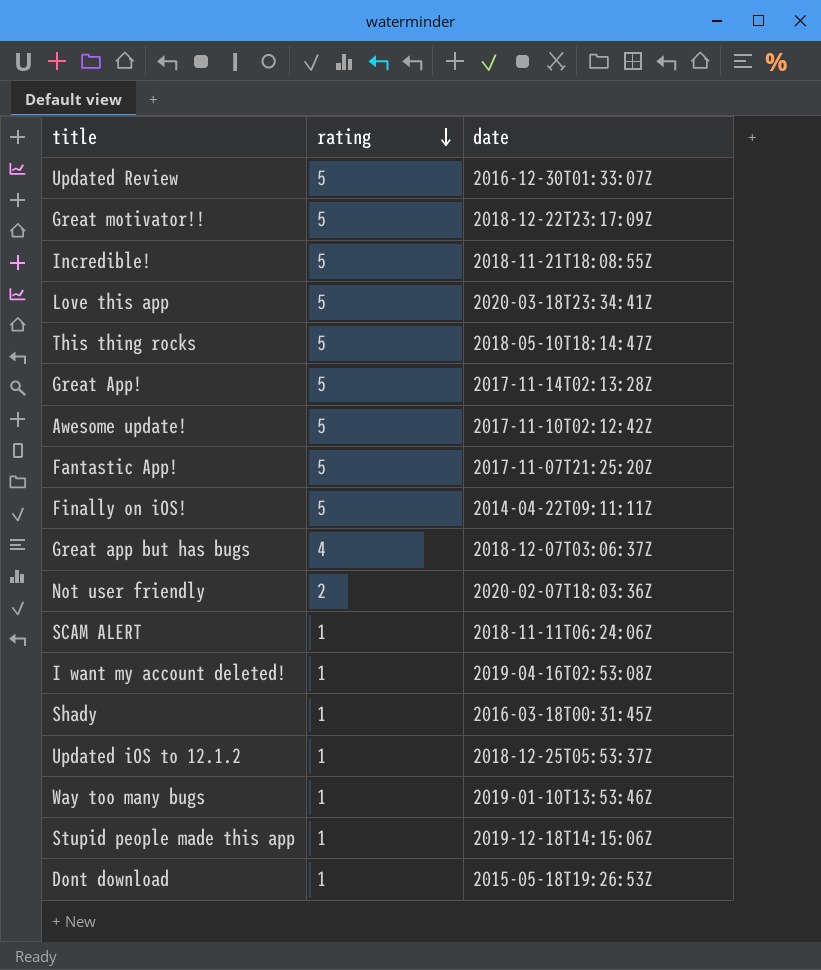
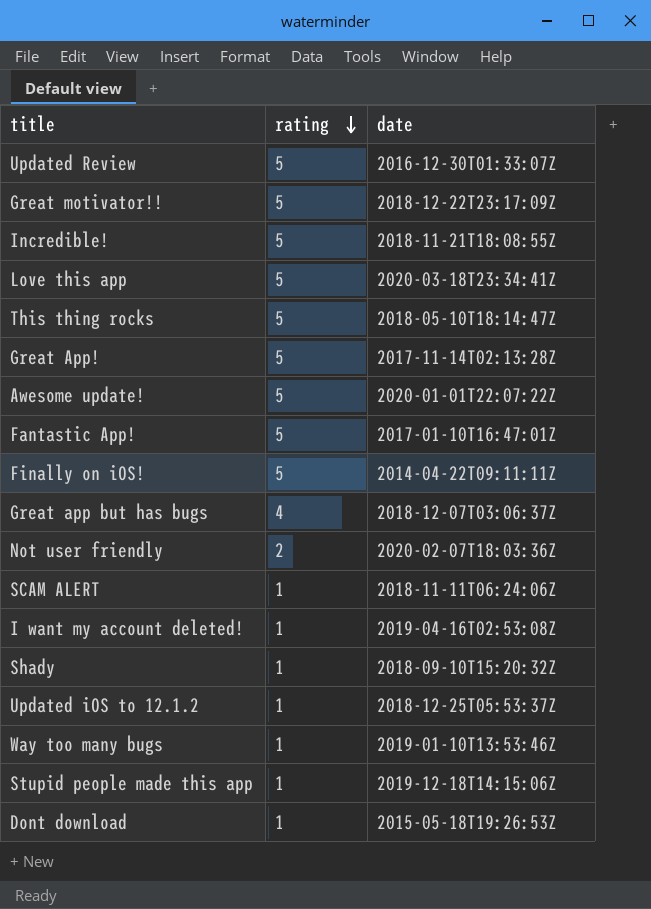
Awesome update! | date: 2017-11-10T02:12:42Z -> 2020-01-01T22:07:22Z
Fantastic App! | date: 2017-11-07T21:25:20Z -> 2017-01-10T16:47:01Z
Shady | date: 2016-03-18T00:31:45Z -> 2018-09-10T15:20:32Z

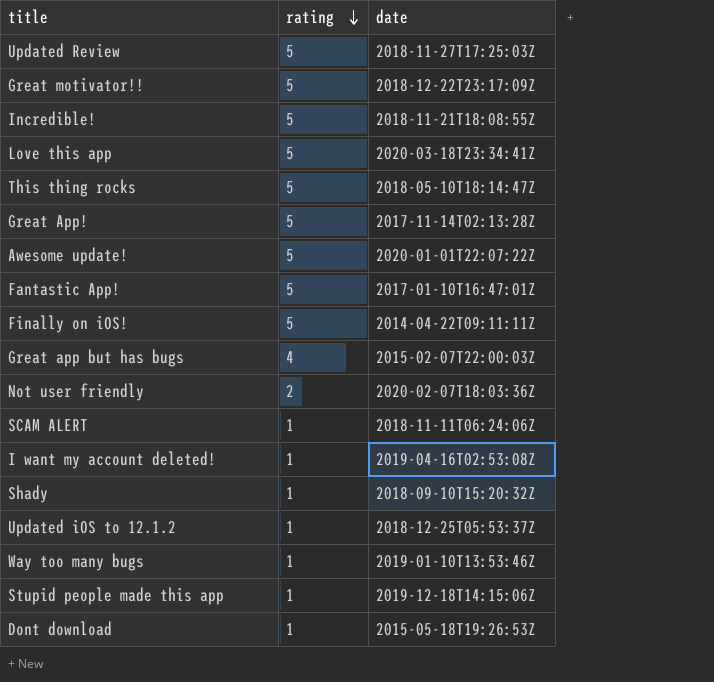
Updated Review | date: 2016-12-30T01:33:07Z -> 2018-11-27T17:25:03Z
Great app but has bugs | date: 2018-12-07T03:06:37Z -> 2015-02-07T22:00:03Z

